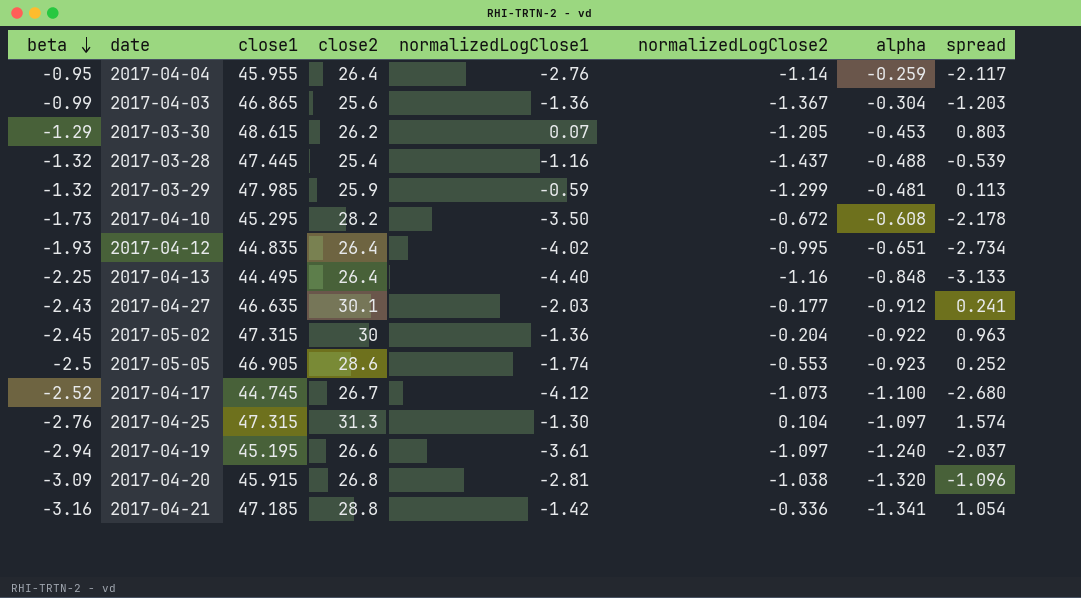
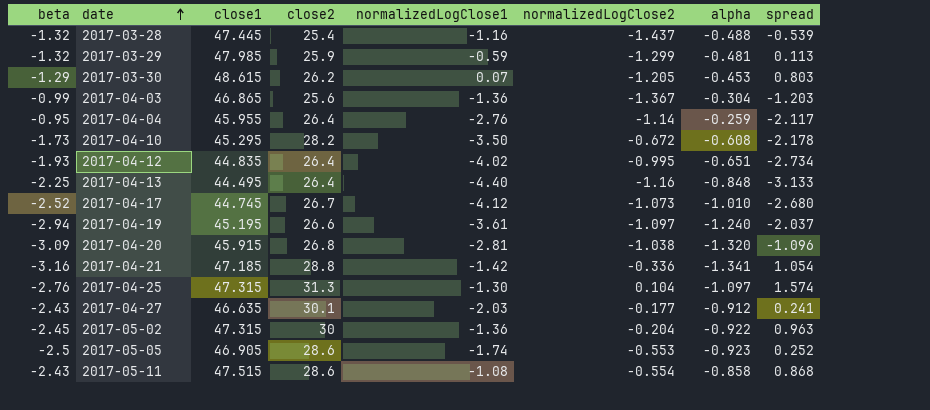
row order: beta descending -> date ascending
2017-04-17 | alpha: -1.100 -> -1.010
row 2017-05-11: none -> -2.43 | 47.515 | 28.6 | -1.08 | -0.554 | -0.858 | 0.868

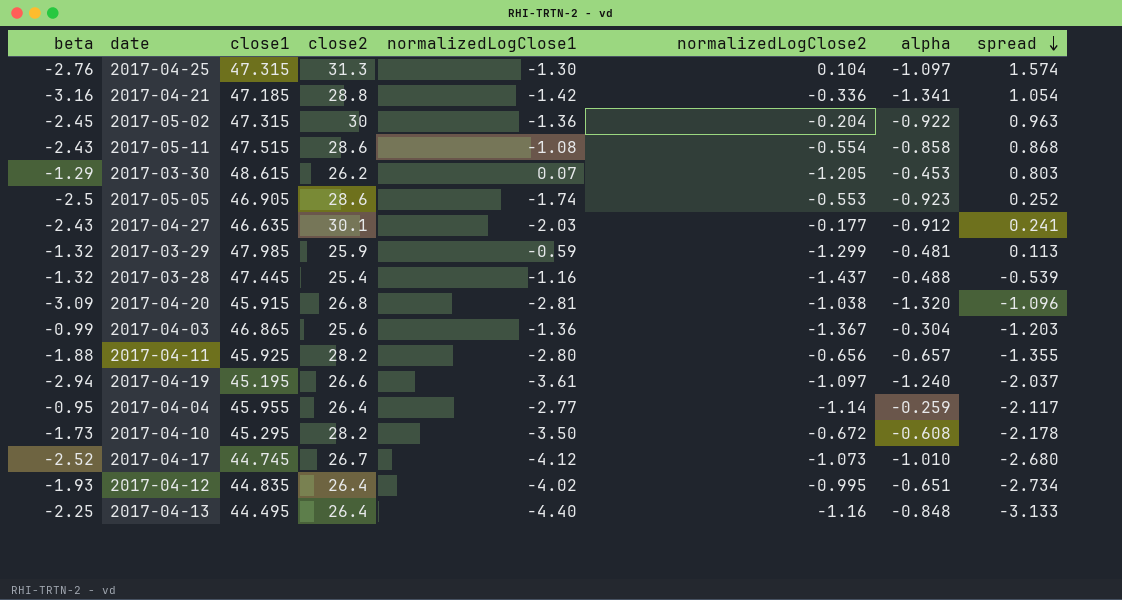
row order: date ascending -> spread descending
row 2017-04-11: none -> -1.88 | 45.925 | 28.2 | -2.80 | -0.656 | -0.657 | -1.355
2017-04-04 | normalizedLogClose1: -2.76 -> -2.77

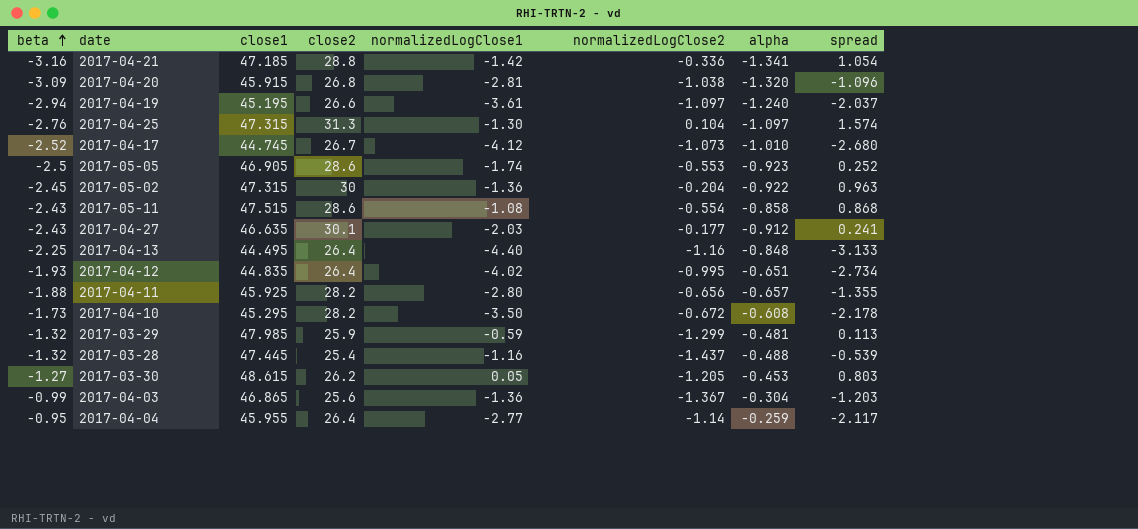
row order: spread descending -> beta ascending
2017-03-30 | beta: -1.29 -> -1.27
2017-03-30 | normalizedLogClose1: 0.07 -> 0.05

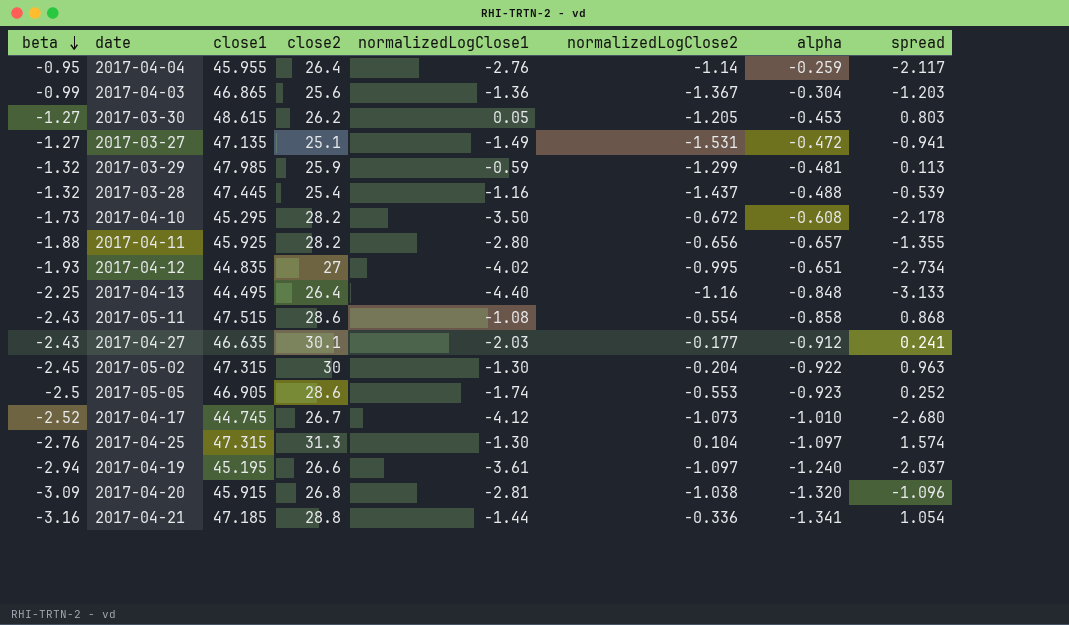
row order: beta ascending -> beta descending
2017-04-04 | normalizedLogClose1: -2.77 -> -2.76
row 2017-03-27: none -> -1.27 | 47.135 | 25.1 | -1.49 | -1.531 | -0.472 | -0.941
2017-04-12 | close2: 26.4 -> 27
2017-05-02 | normalizedLogClose1: -1.36 -> -1.30
2017-04-21 | normalizedLogClose1: -1.42 -> -1.44

